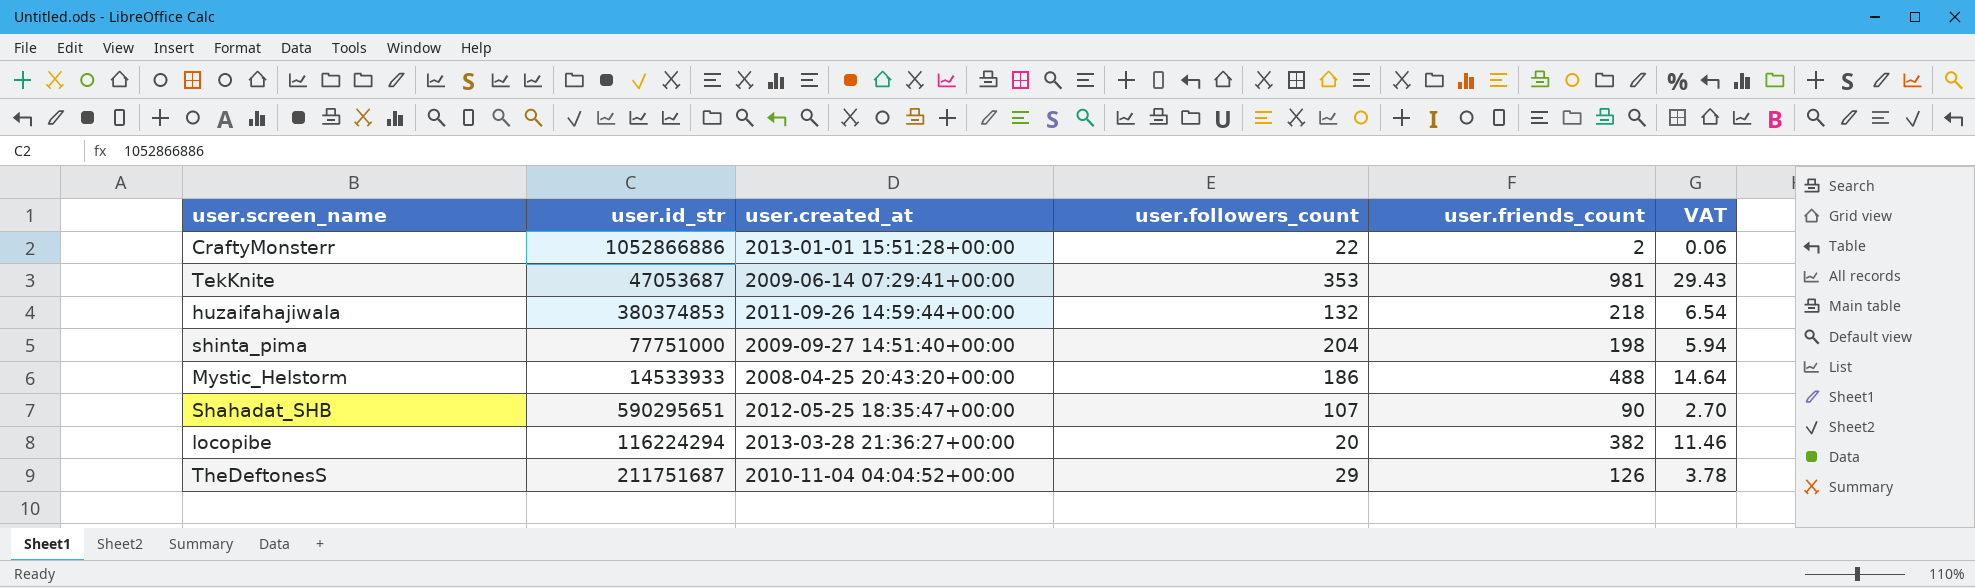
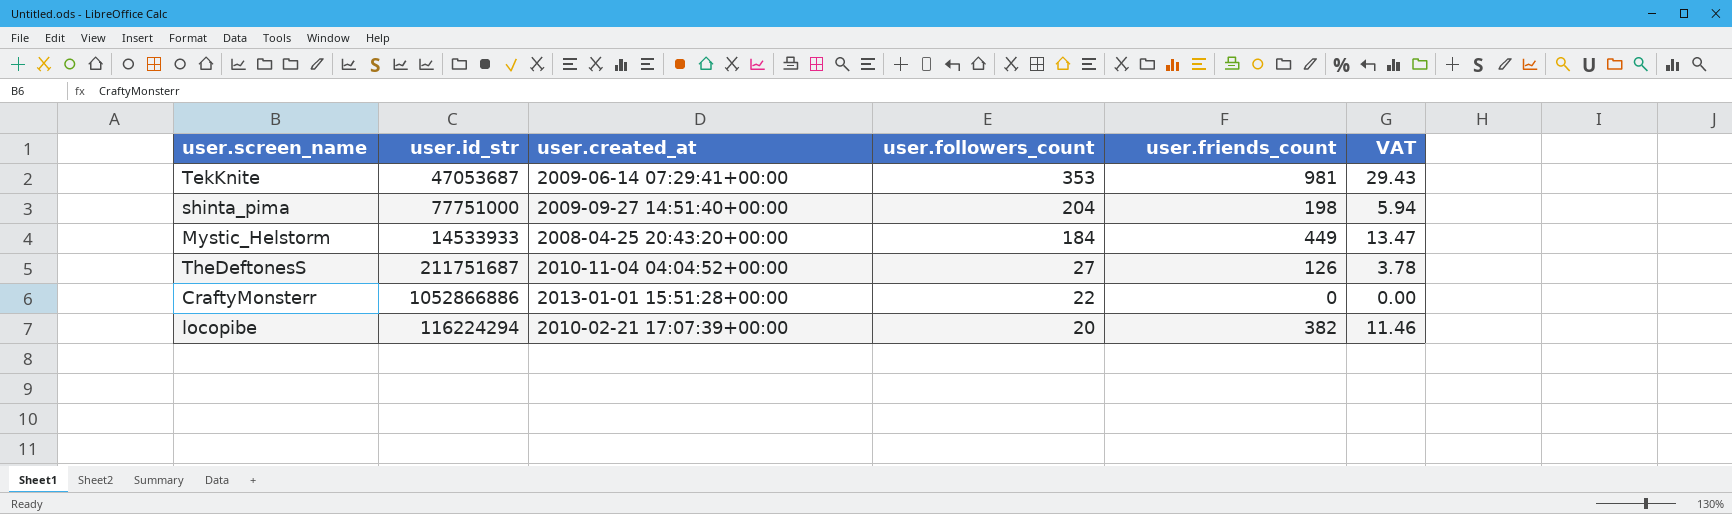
row order: none -> user.followers_count descending
row huzaifahajiwala: 380374853 | 2011-09-26 14:59:44+00:00 | 132 | 218 | 6.54 -> none
row Shahadat_SHB: 590295651 | 2012-05-25 18:35:47+00:00 | 107 | 90 | 2.70 -> none
Mystic_Helstorm | user.followers_count: 186 -> 184
Mystic_Helstorm | user.friends_count: 488 -> 449
Mystic_Helstorm | VAT: 14.64 -> 13.47
TheDeftonesS | user.followers_count: 29 -> 27
CraftyMonsterr | user.friends_count: 2 -> 0
CraftyMonsterr | VAT: 0.06 -> 0.00
locopibe | user.created_at: 2013-03-28 21:36:27+00:00 -> 2010-02-21 17:07:39+00:00

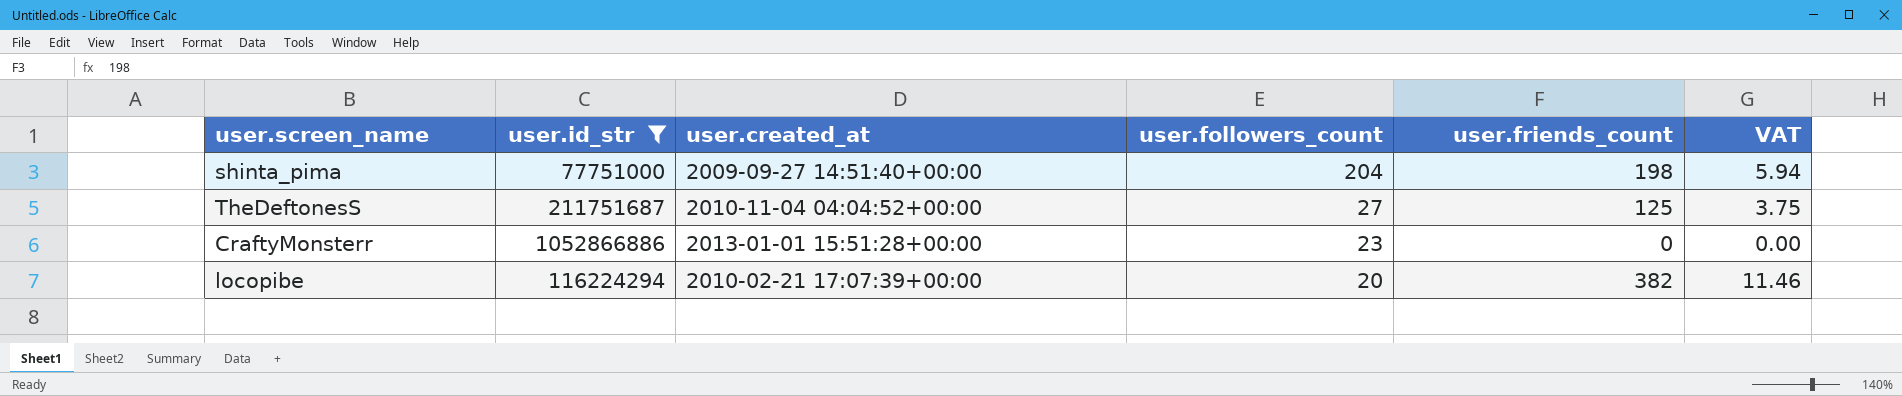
filter: none -> user.id_str >= 77751000
TheDeftonesS | user.friends_count: 126 -> 125
TheDeftonesS | VAT: 3.78 -> 3.75
CraftyMonsterr | user.followers_count: 22 -> 23

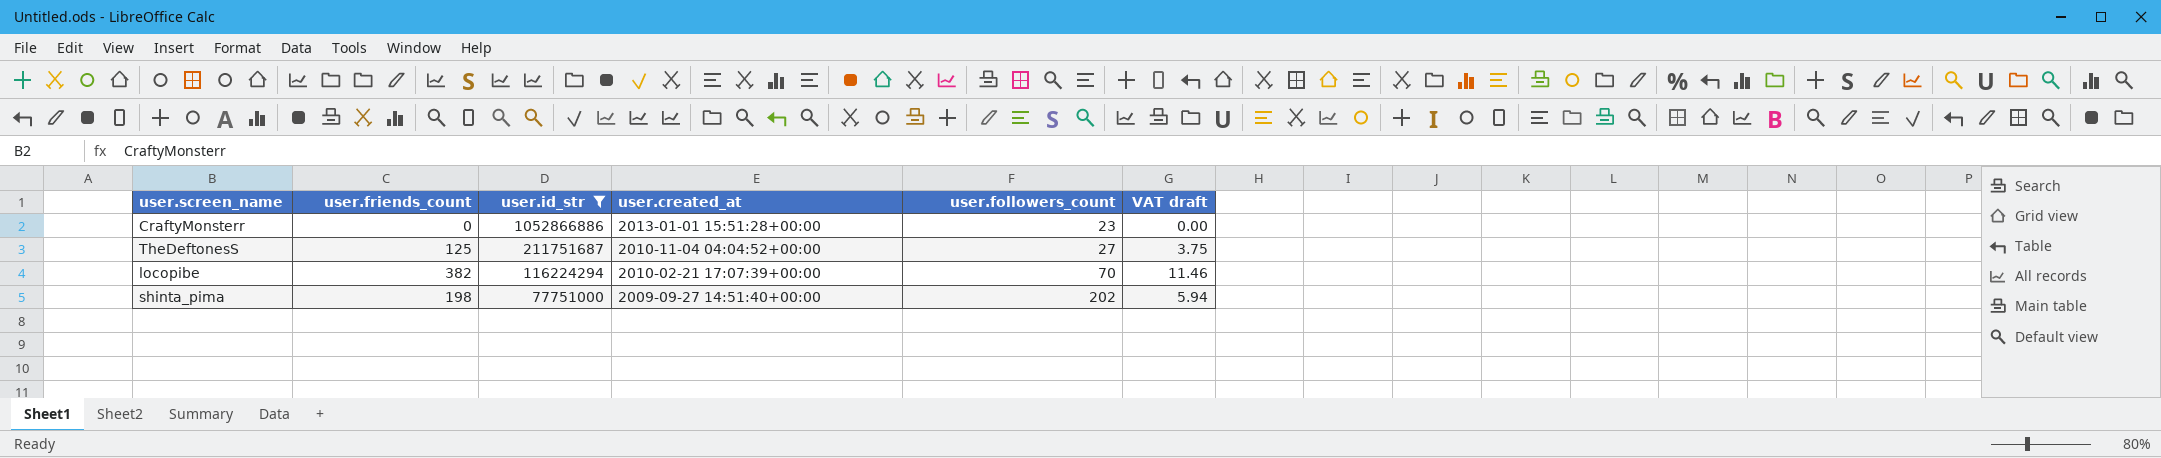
row order: user.followers_count descending -> user.id_str descending
column user.friends_count | position: 5 -> 2
column name: VAT -> VAT draft
locopibe | user.followers_count: 20 -> 70
shinta_pima | user.followers_count: 204 -> 202

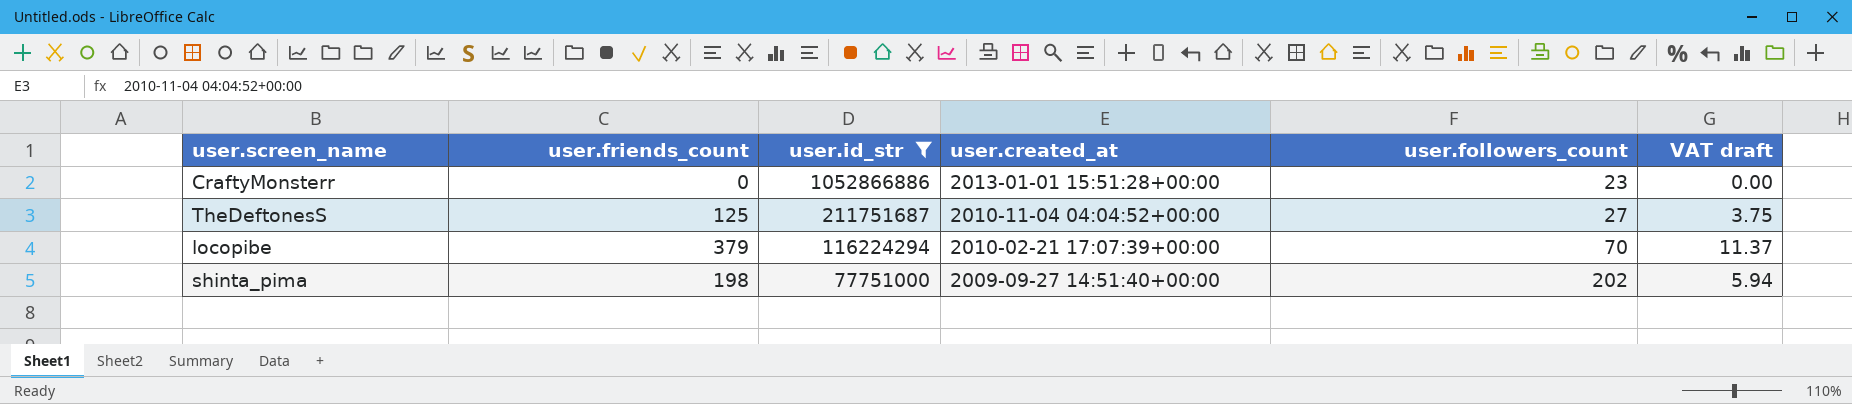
locopibe | user.friends_count: 382 -> 379
locopibe | VAT draft: 11.46 -> 11.37

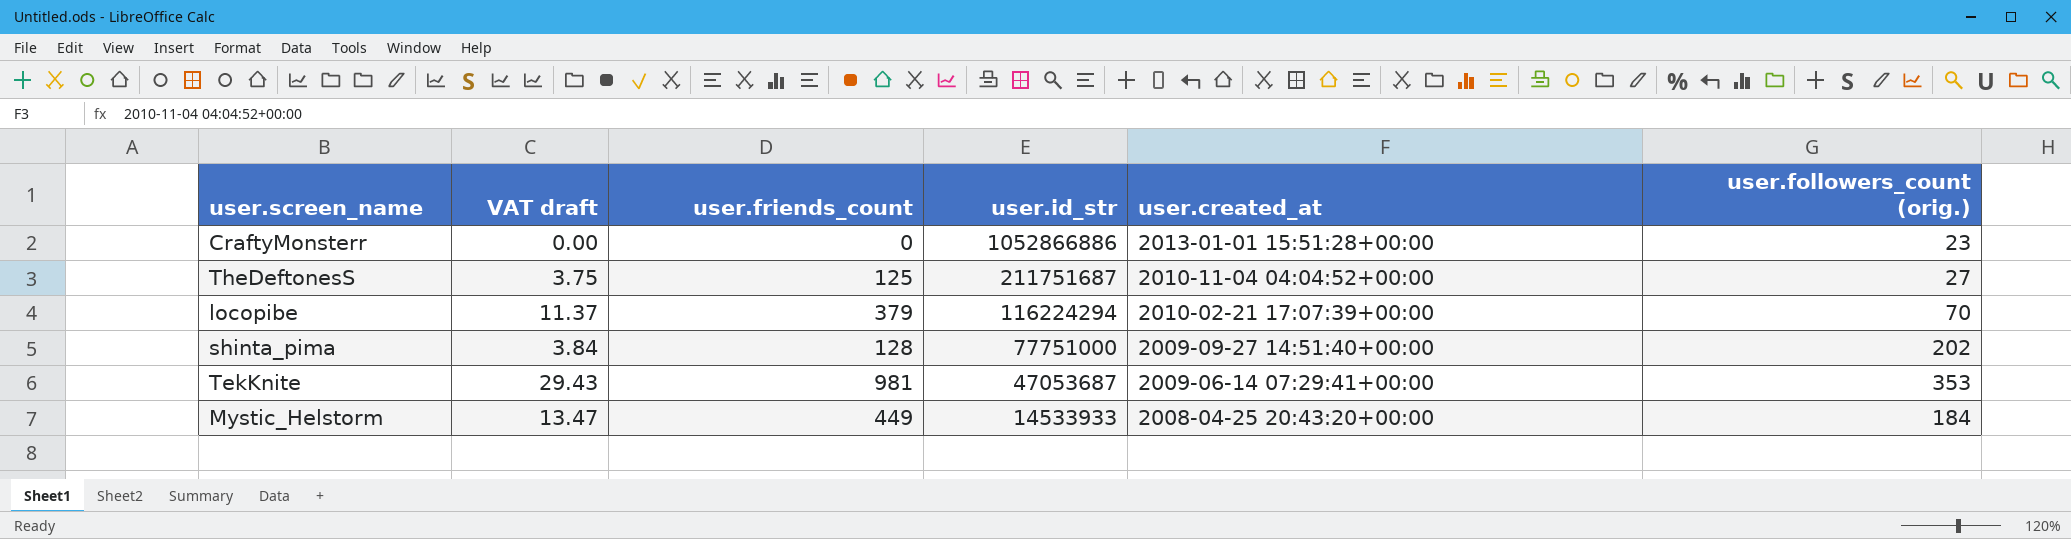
filter: user.id_str >= 77751000 -> none
column VAT draft | position: 6 -> 2
column name: user.followers_count -> user.followers_count (orig.)
shinta_pima | VAT draft: 5.94 -> 3.84
shinta_pima | user.friends_count: 198 -> 128

